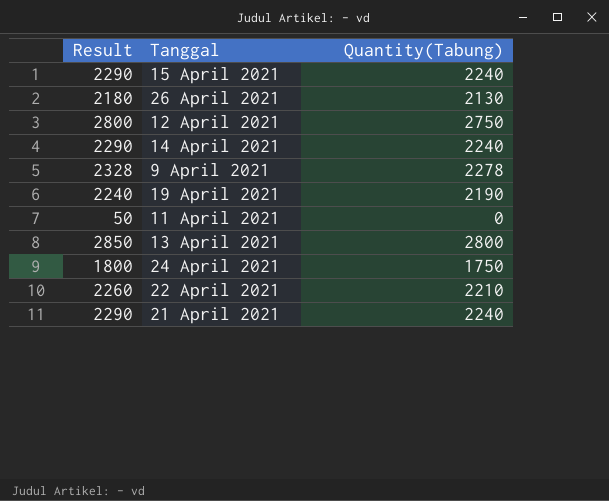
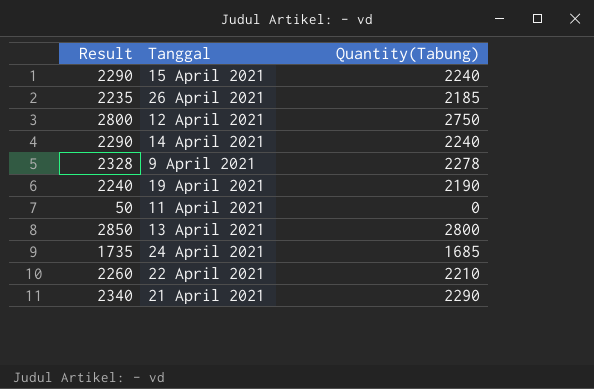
26 April 2021 | Result: 2180 -> 2235
26 April 2021 | Quantity(Tabung): 2130 -> 2185
24 April 2021 | Result: 1800 -> 1735
24 April 2021 | Quantity(Tabung): 1750 -> 1685
21 April 2021 | Result: 2290 -> 2340
21 April 2021 | Quantity(Tabung): 2240 -> 2290

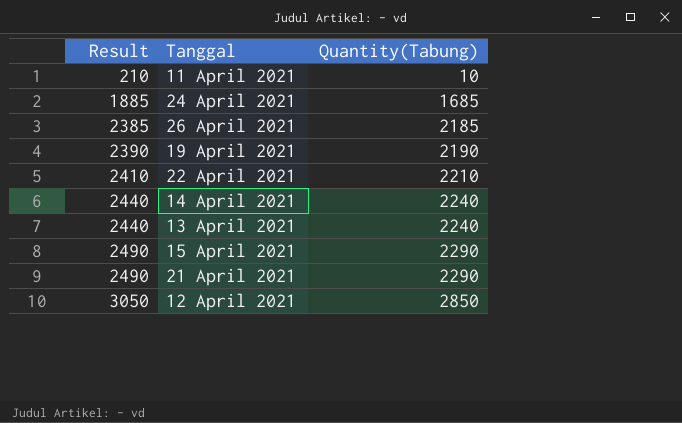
row order: none -> Result ascending
column Result | formula: [Quantity(Tabung)] + 50 -> [Quantity(Tabung)] + 200
row 9 April 2021: 2328 | 2278 -> none
11 April 2021 | Quantity(Tabung): 0 -> 10
13 April 2021 | Quantity(Tabung): 2800 -> 2240
15 April 2021 | Quantity(Tabung): 2240 -> 2290
12 April 2021 | Quantity(Tabung): 2750 -> 2850

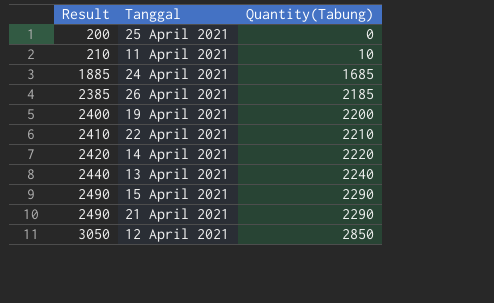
row 25 April 2021: none -> 200 | 0
19 April 2021 | Result: 2390 -> 2400
19 April 2021 | Quantity(Tabung): 2190 -> 2200
14 April 2021 | Result: 2440 -> 2420
14 April 2021 | Quantity(Tabung): 2240 -> 2220

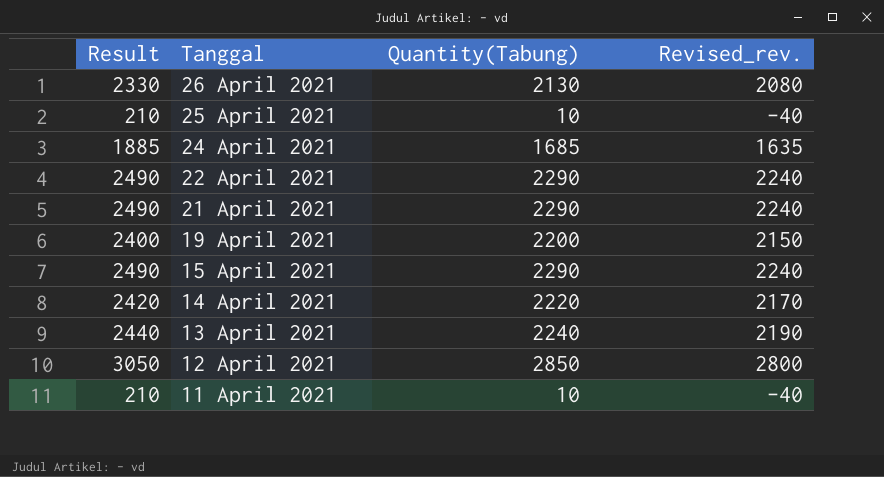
row order: Result ascending -> Tanggal descending
column Revised_rev. | formula: none -> [Quantity(Tabung)] - 50
26 April 2021 | Result: 2385 -> 2330
26 April 2021 | Quantity(Tabung): 2185 -> 2130
25 April 2021 | Result: 200 -> 210
25 April 2021 | Quantity(Tabung): 0 -> 10
22 April 2021 | Result: 2410 -> 2490
22 April 2021 | Quantity(Tabung): 2210 -> 2290

